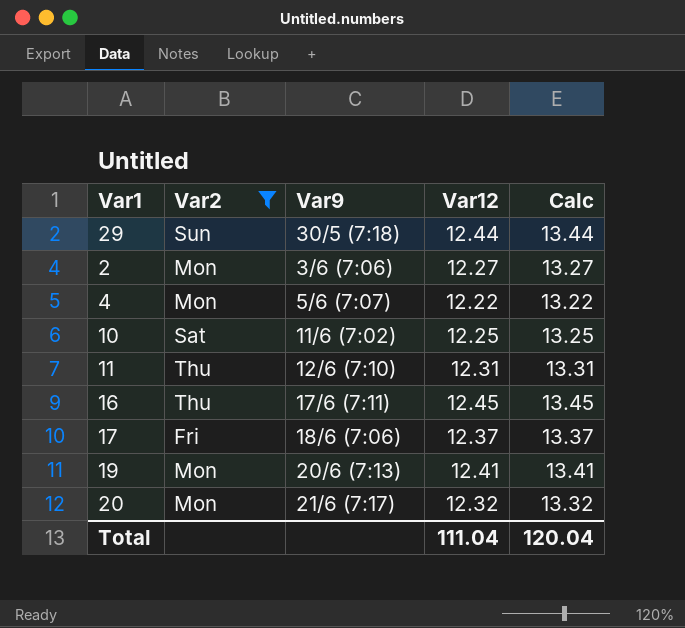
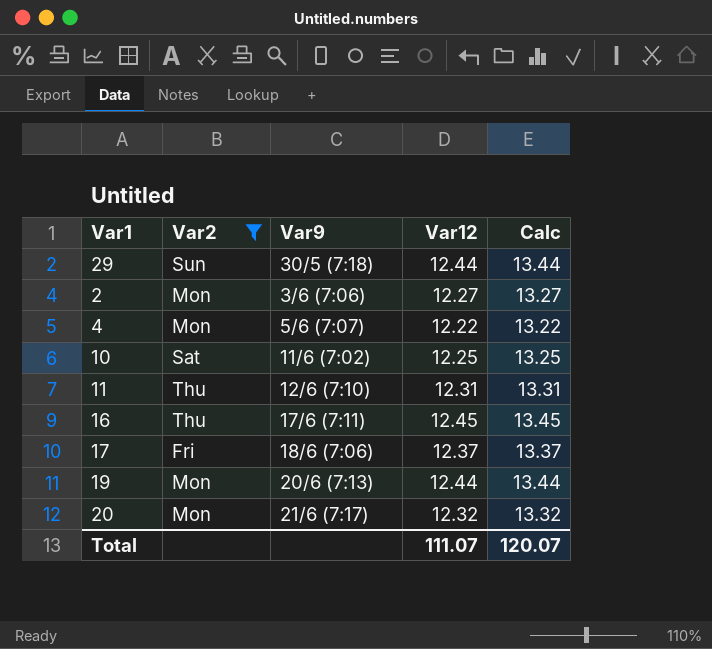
19 | Var12: 12.41 -> 12.44
19 | Calc: 13.41 -> 13.44
Total | Var12: 111.04 -> 111.07
Total | Calc: 120.04 -> 120.07

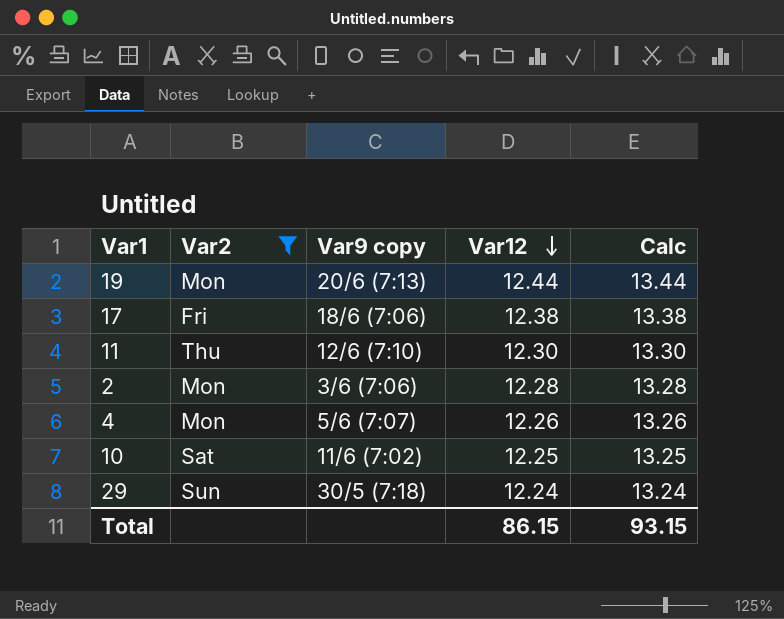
row order: none -> Var12 descending
column name: Var9 -> Var9 copy
row 16: Thu | 17/6 (7:11) | 12.45 | 13.45 -> none
row 20: Mon | 21/6 (7:17) | 12.32 | 13.32 -> none
17 | Var12: 12.37 -> 12.38
17 | Calc: 13.37 -> 13.38
11 | Var12: 12.31 -> 12.30
11 | Calc: 13.31 -> 13.30
2 | Var12: 12.27 -> 12.28
2 | Calc: 13.27 -> 13.28
4 | Var12: 12.22 -> 12.26
4 | Calc: 13.22 -> 13.26
29 | Var12: 12.44 -> 12.24
29 | Calc: 13.44 -> 13.24
Total | Var12: 111.07 -> 86.15
Total | Calc: 120.07 -> 93.15

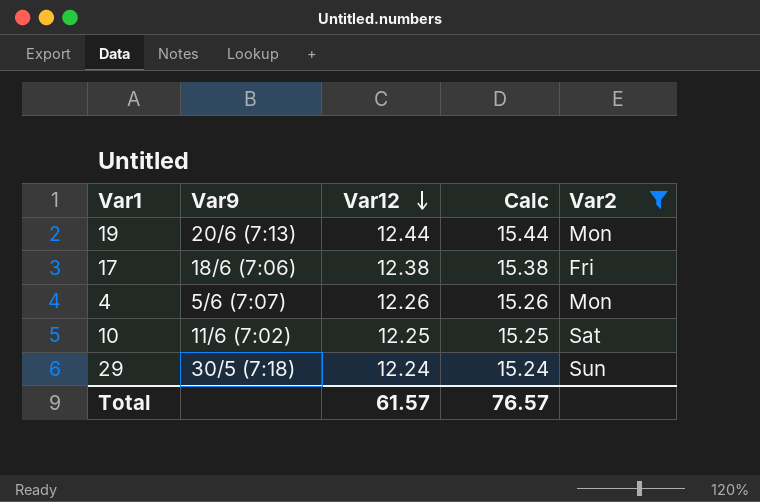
column name: Var9 copy -> Var9
column Calc | formula: [Var12] + 1 -> [Var12] + 3
column Var2 | position: 2 -> 5
row 11: Thu | 12/6 (7:10) | 12.30 | 13.30 -> none
row 2: Mon | 3/6 (7:06) | 12.28 | 13.28 -> none
Total | Var12: 86.15 -> 61.57
Total | Calc: 93.15 -> 76.57

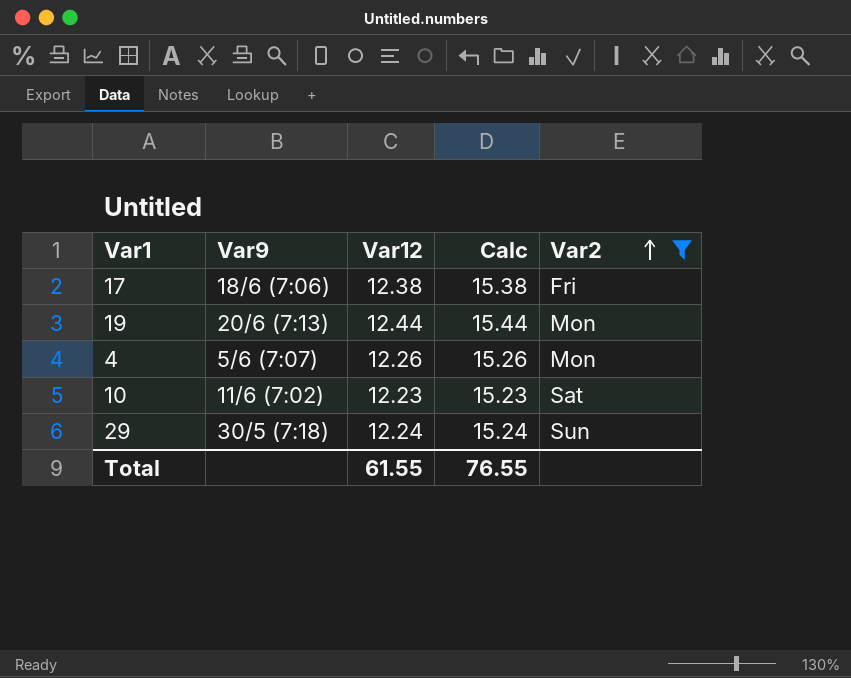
row order: Var12 descending -> Var2 ascending
10 | Var12: 12.25 -> 12.23
10 | Calc: 15.25 -> 15.23
Total | Var12: 61.57 -> 61.55
Total | Calc: 76.57 -> 76.55

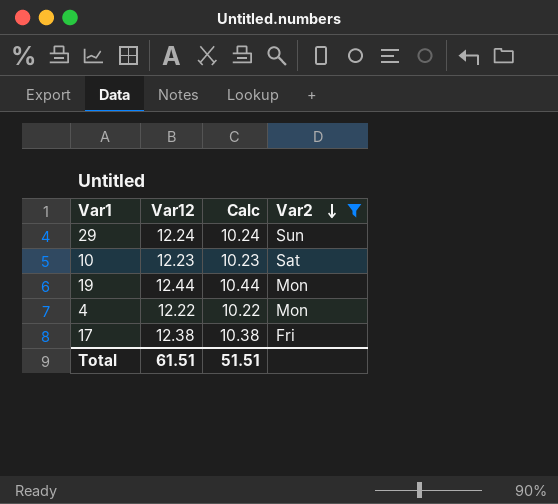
row order: Var2 ascending -> Var2 descending
column Var9 | position: 2 -> none
column Calc | formula: [Var12] + 3 -> [Var12] - 2
4 | Var12: 12.26 -> 12.22
Total | Var12: 61.55 -> 61.51
Total | Calc: 76.55 -> 51.51

